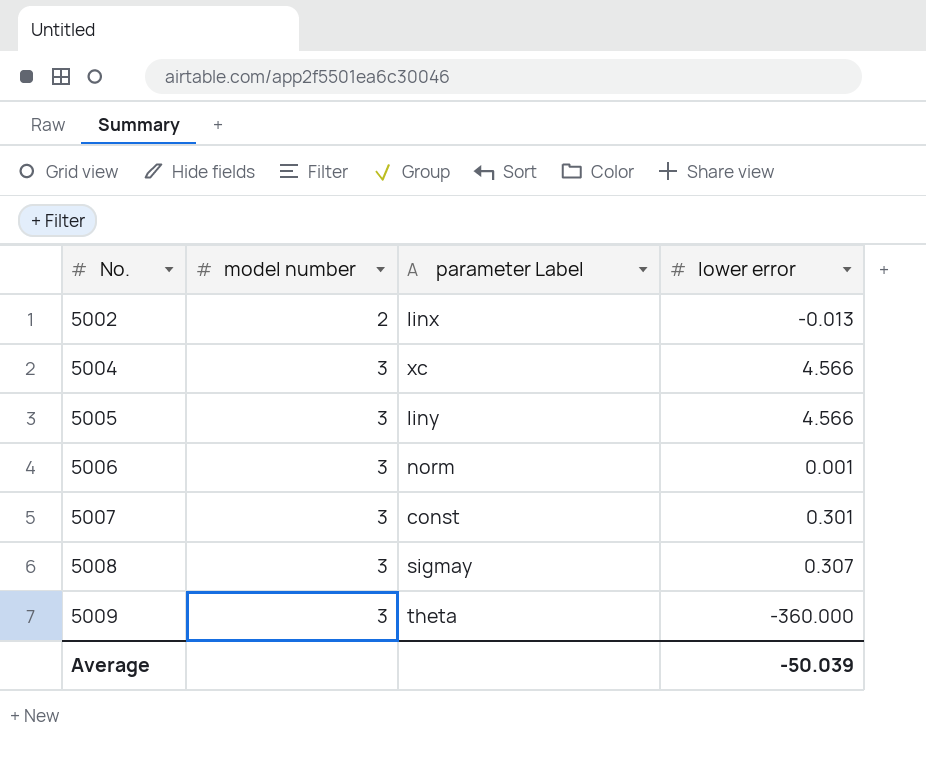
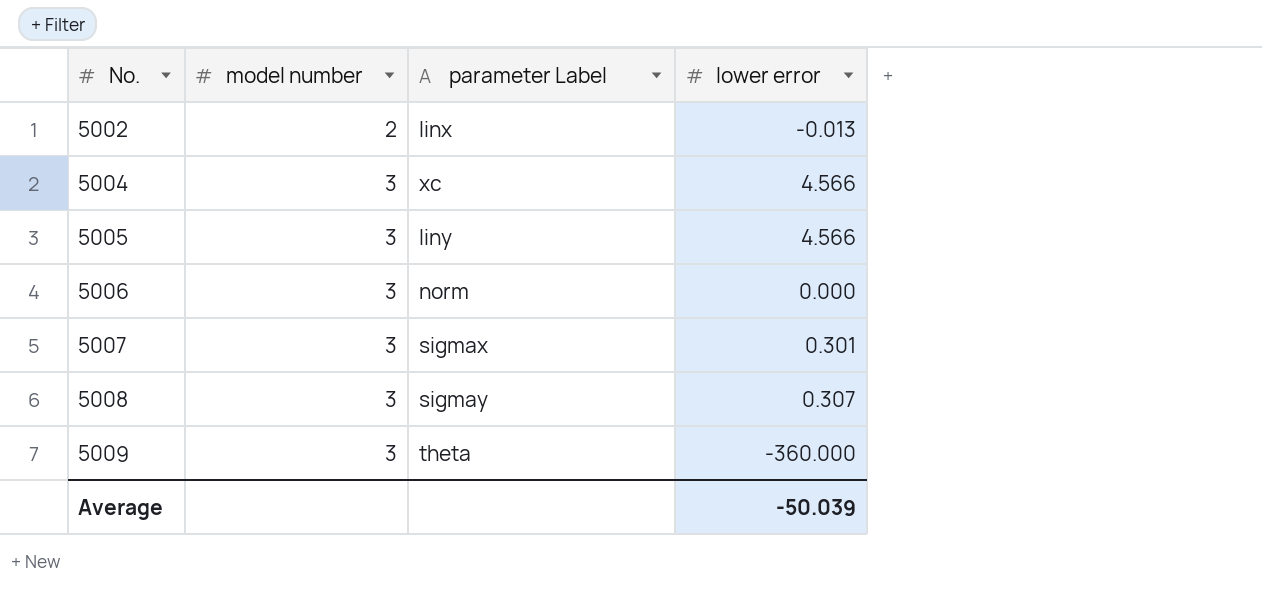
5006 | lower error: 0.001 -> 0.000
5007 | parameter Label: const -> sigmax

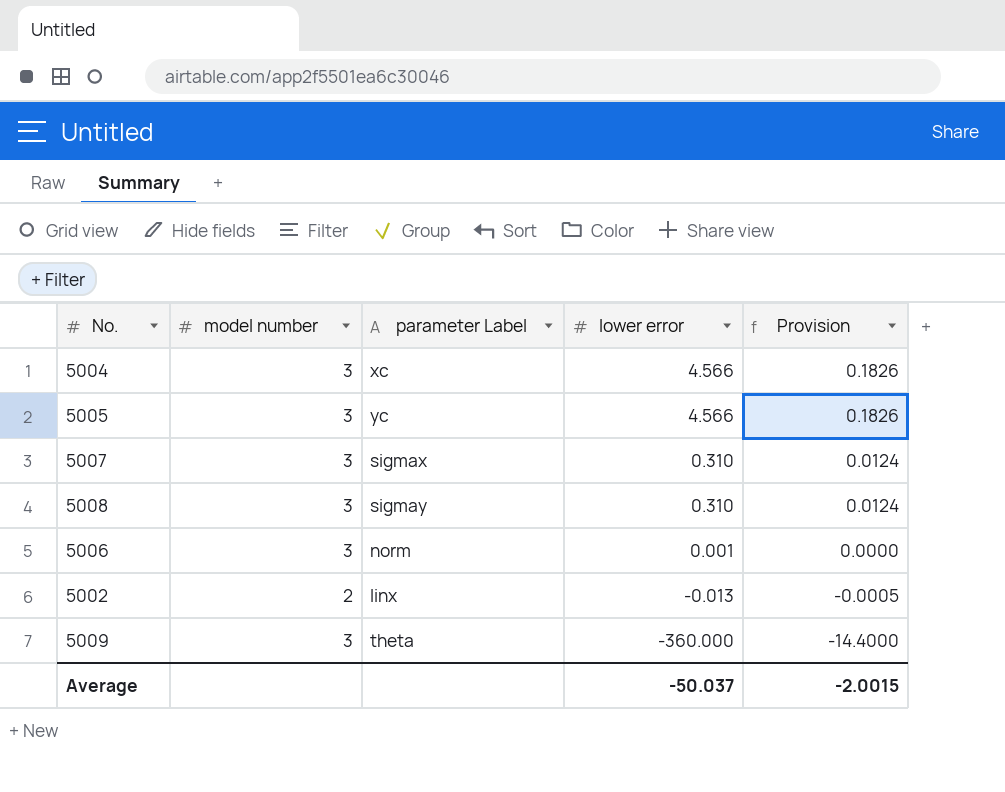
row order: No. ascending -> lower error descending
column Provision | formula: none -> [lower error] * 0.04
5005 | parameter Label: liny -> yc
5007 | lower error: 0.301 -> 0.310
5008 | lower error: 0.307 -> 0.310
5006 | lower error: 0.000 -> 0.001
Average | lower error: -50.039 -> -50.037

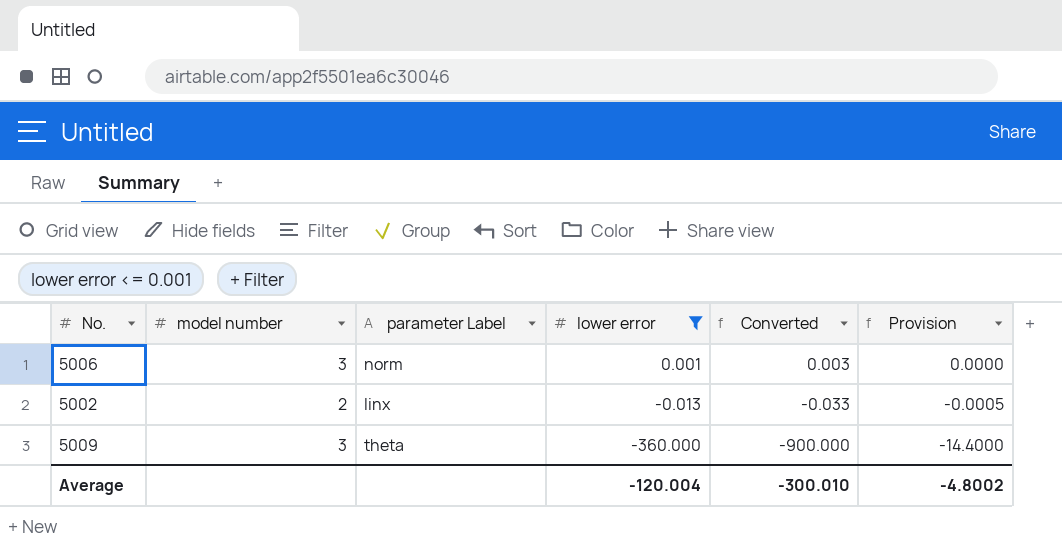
filter: none -> lower error <= 0.001
column Converted | formula: none -> [lower error] * 2.5
Average | lower error: -50.037 -> -120.004
Average | Provision: -2.0015 -> -4.8002

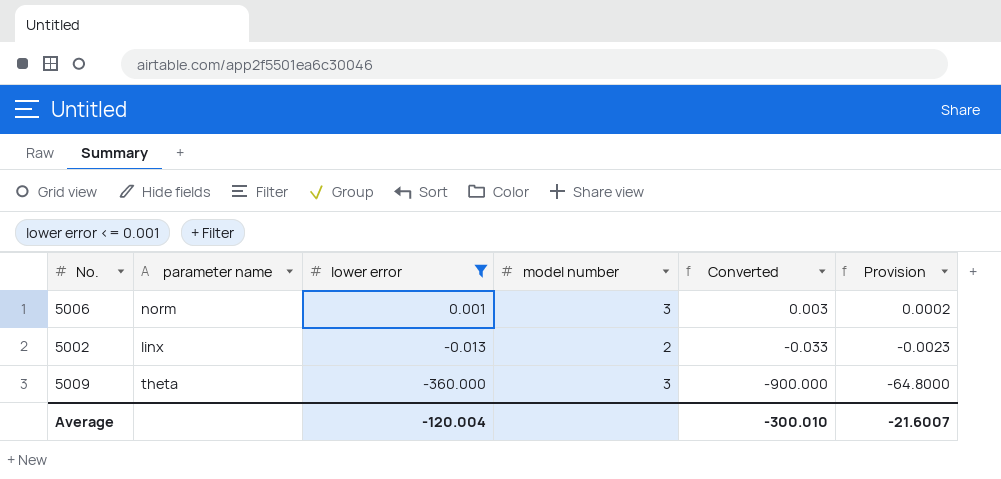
column name: parameter Label -> parameter name
column model number | position: 2 -> 4
column Provision | formula: [lower error] * 0.04 -> [lower error] * 0.18
Average | Provision: -4.8002 -> -21.6007

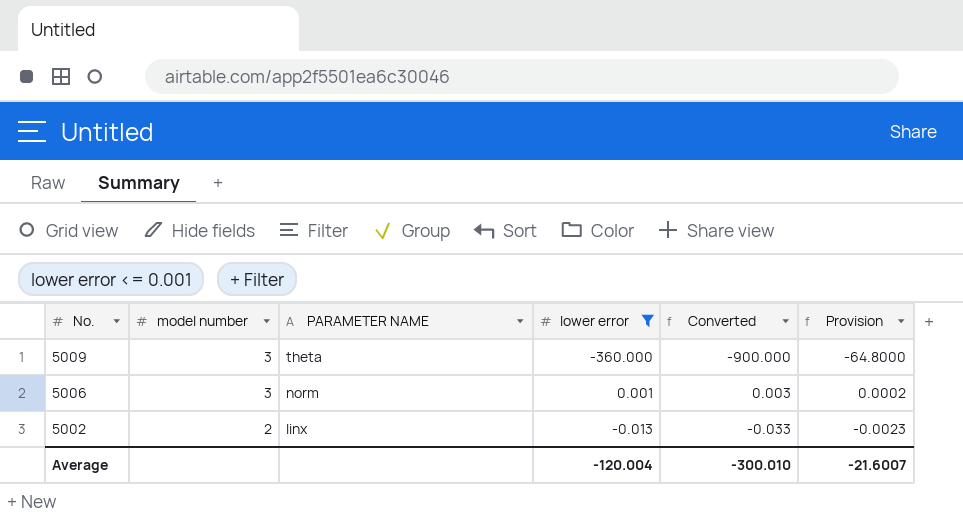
row order: lower error descending -> No. descending
column model number | position: 4 -> 2
column name: parameter name -> PARAMETER NAME

